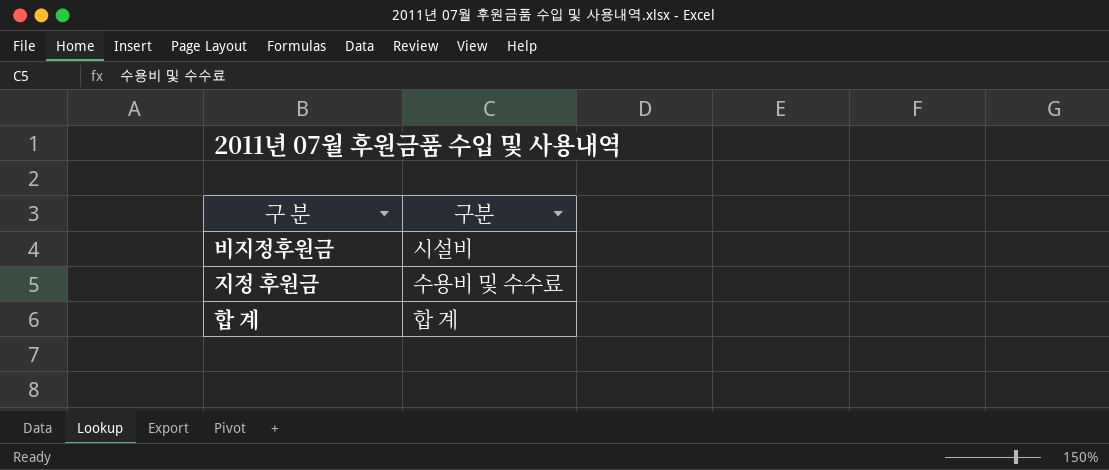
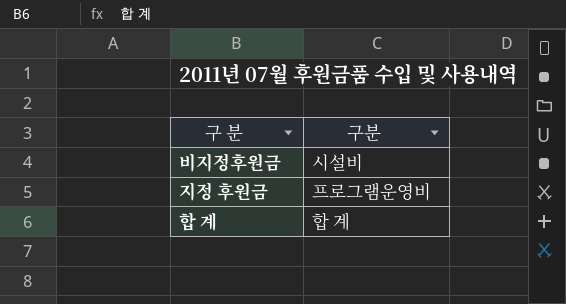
지정 후원금 | 구분: 수용비 및 수수료 -> 프로그램운영비

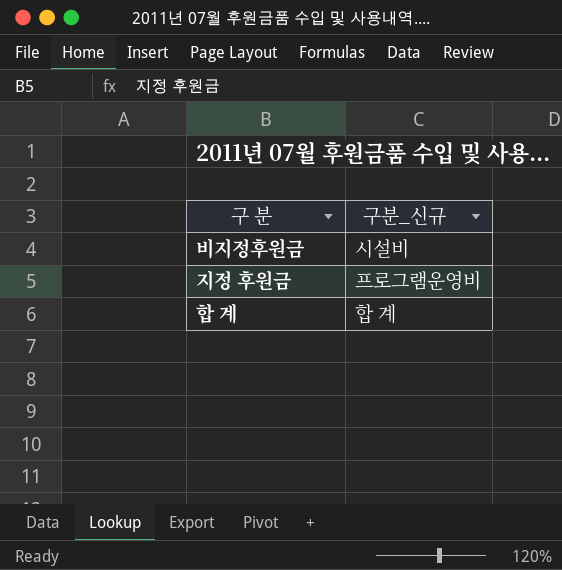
column name: 구분 -> 구분_신규

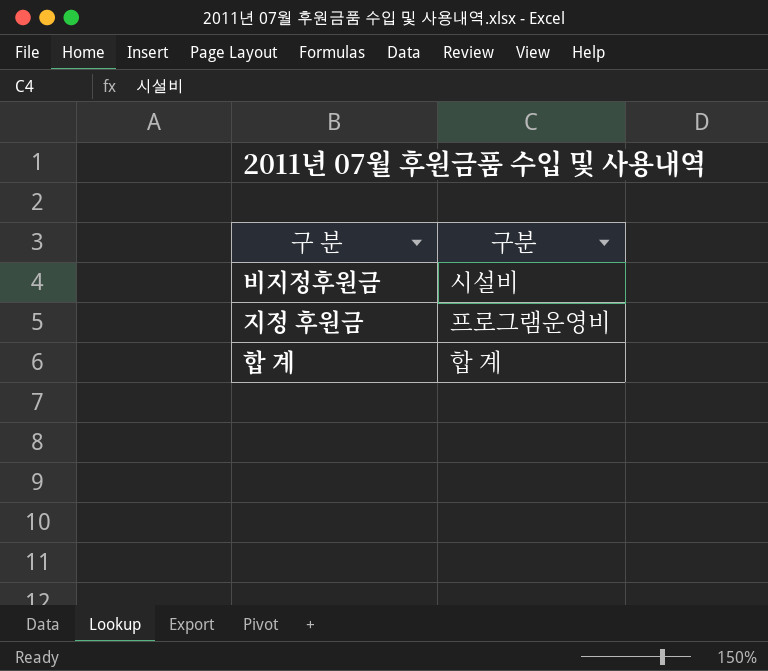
column name: 구분_신규 -> 구분

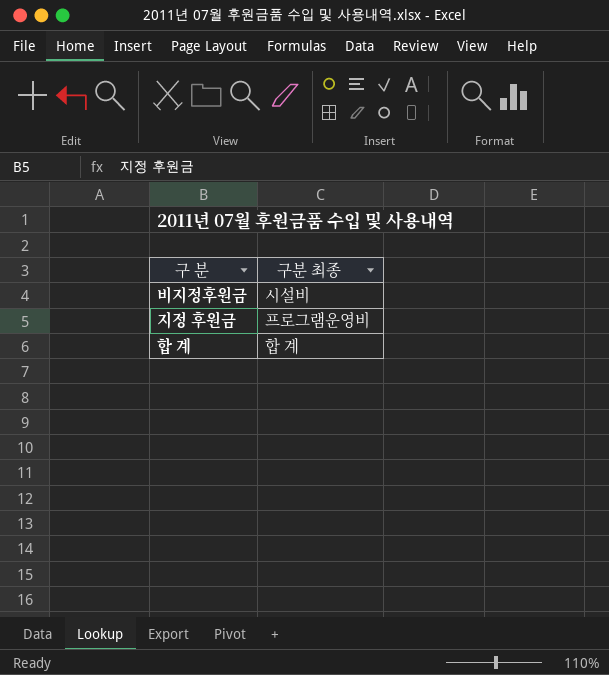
column name: 구분 -> 구분 최종

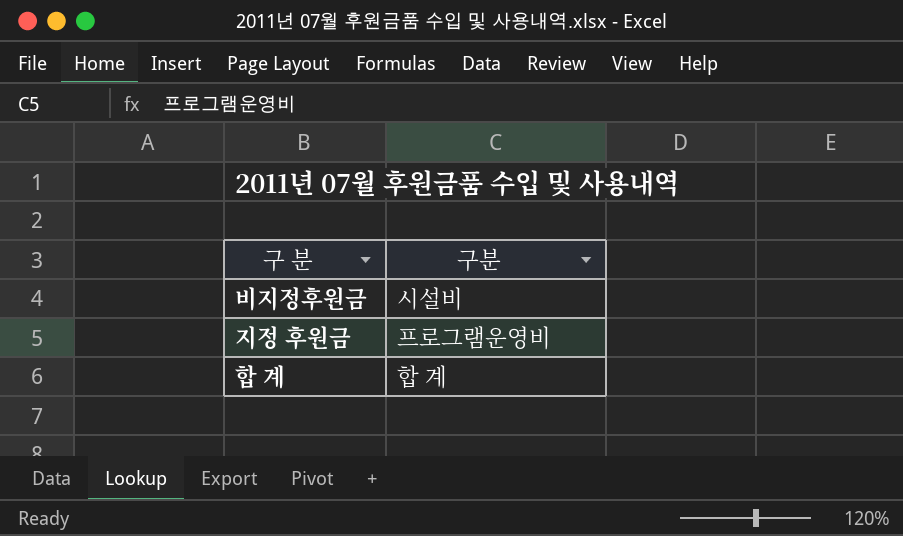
column name: 구분 최종 -> 구분

